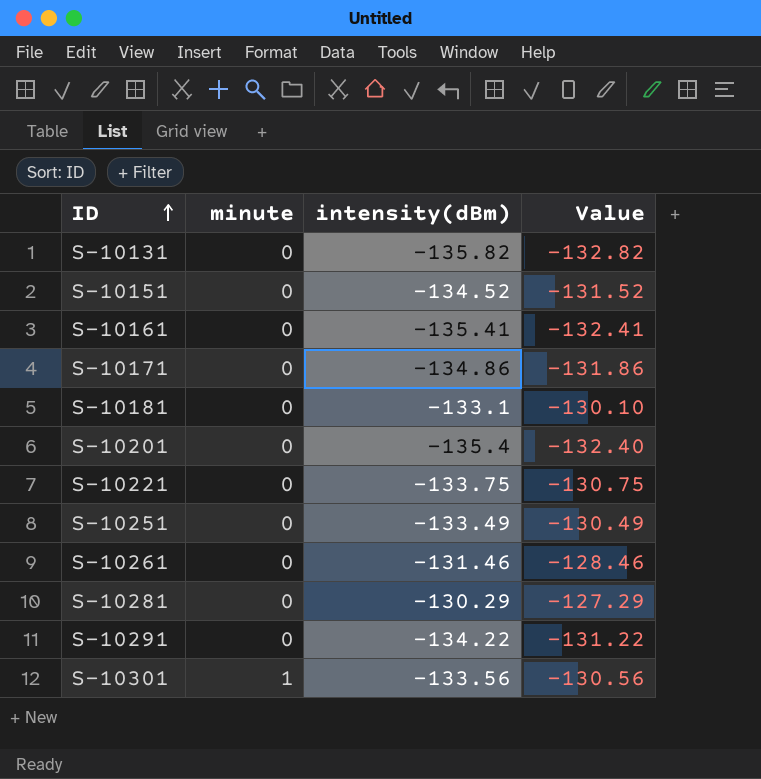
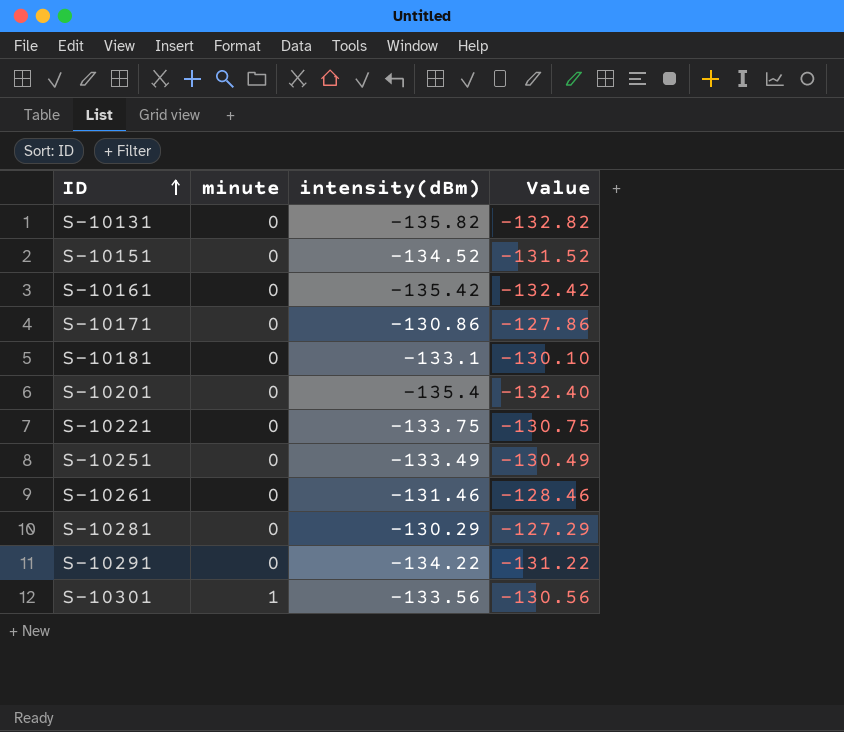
S-10161 | intensity(dBm): -135.41 -> -135.42
S-10161 | Value: -132.41 -> -132.42
S-10171 | intensity(dBm): -134.86 -> -130.86
S-10171 | Value: -131.86 -> -127.86

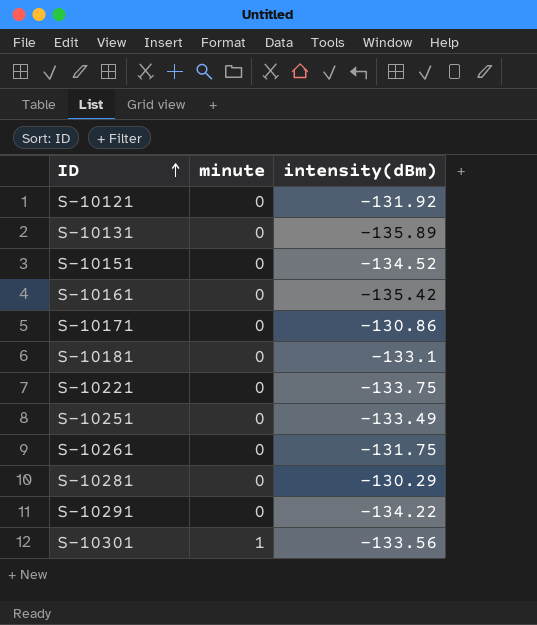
column Value | formula: [intensity(dBm)] + 3 -> none
row S-10201: 0 | -135.4 | -132.40 -> none
row S-10121: none -> 0 | -131.92
S-10131 | intensity(dBm): -135.82 -> -135.89
S-10261 | intensity(dBm): -131.46 -> -131.75

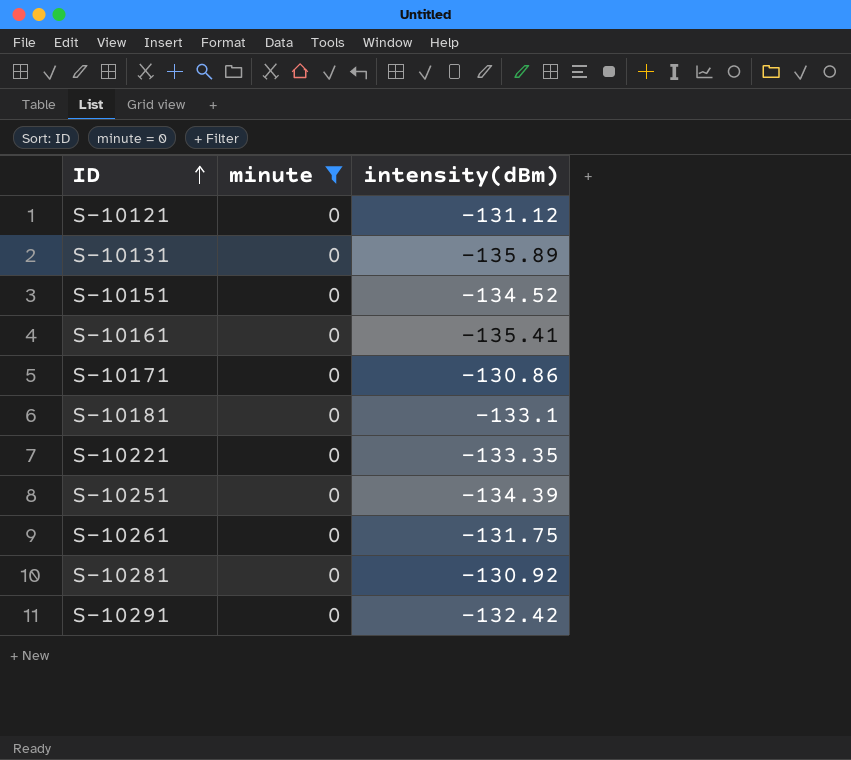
filter: none -> minute = 0
S-10121 | intensity(dBm): -131.92 -> -131.12
S-10161 | intensity(dBm): -135.42 -> -135.41
S-10221 | intensity(dBm): -133.75 -> -133.35
S-10251 | intensity(dBm): -133.49 -> -134.39
S-10281 | intensity(dBm): -130.29 -> -130.92
S-10291 | intensity(dBm): -134.22 -> -132.42

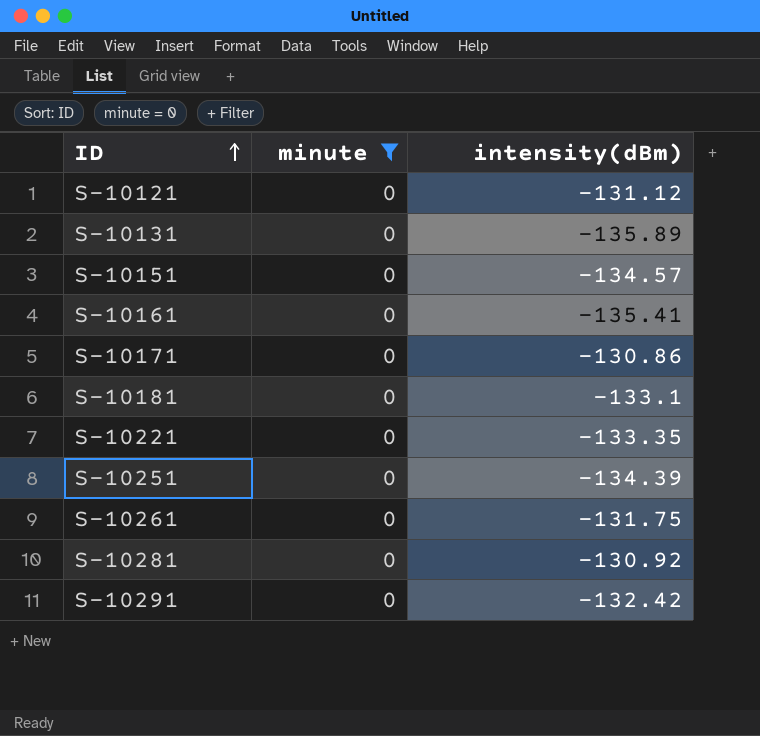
S-10151 | intensity(dBm): -134.52 -> -134.57

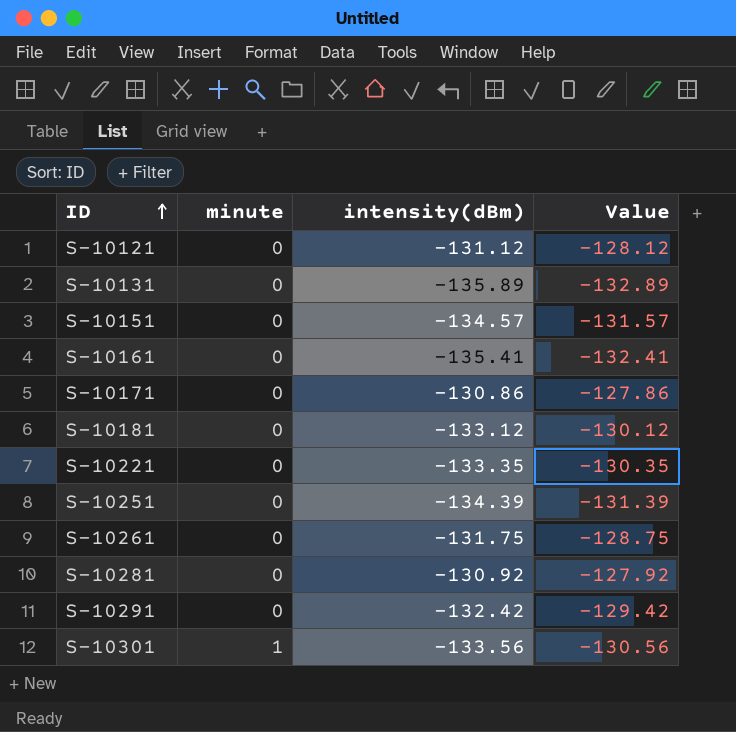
filter: minute = 0 -> none
column Value | formula: none -> [intensity(dBm)] + 3
S-10181 | intensity(dBm): -133.1 -> -133.12

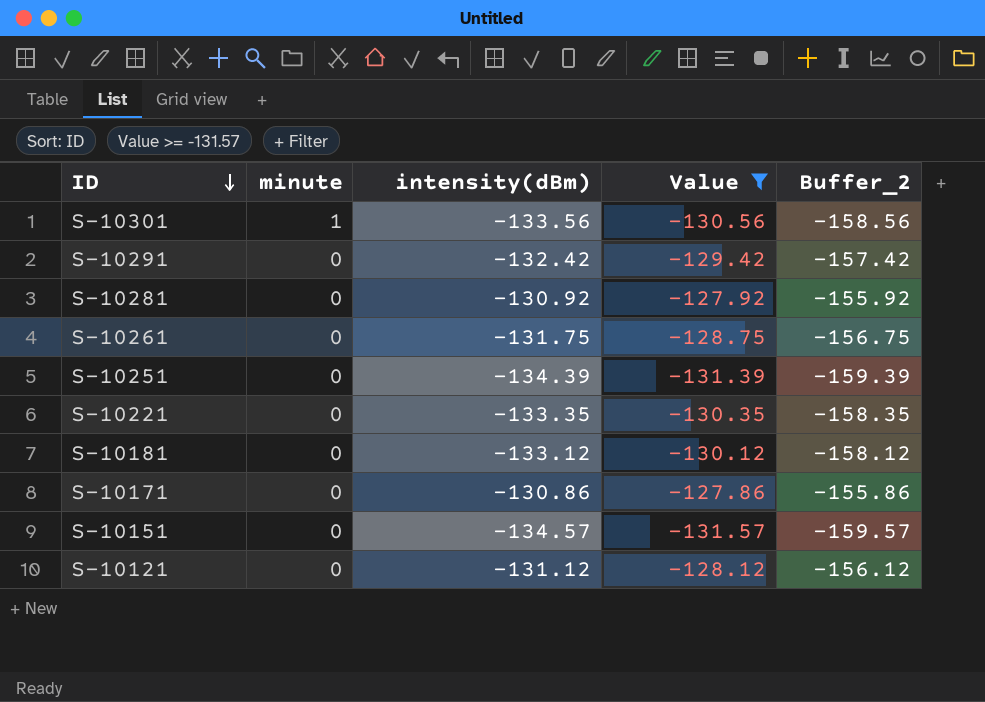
filter: none -> Value >= -131.57
row order: ID ascending -> ID descending
column Buffer_2 | formula: none -> [intensity(dBm)] - 25

